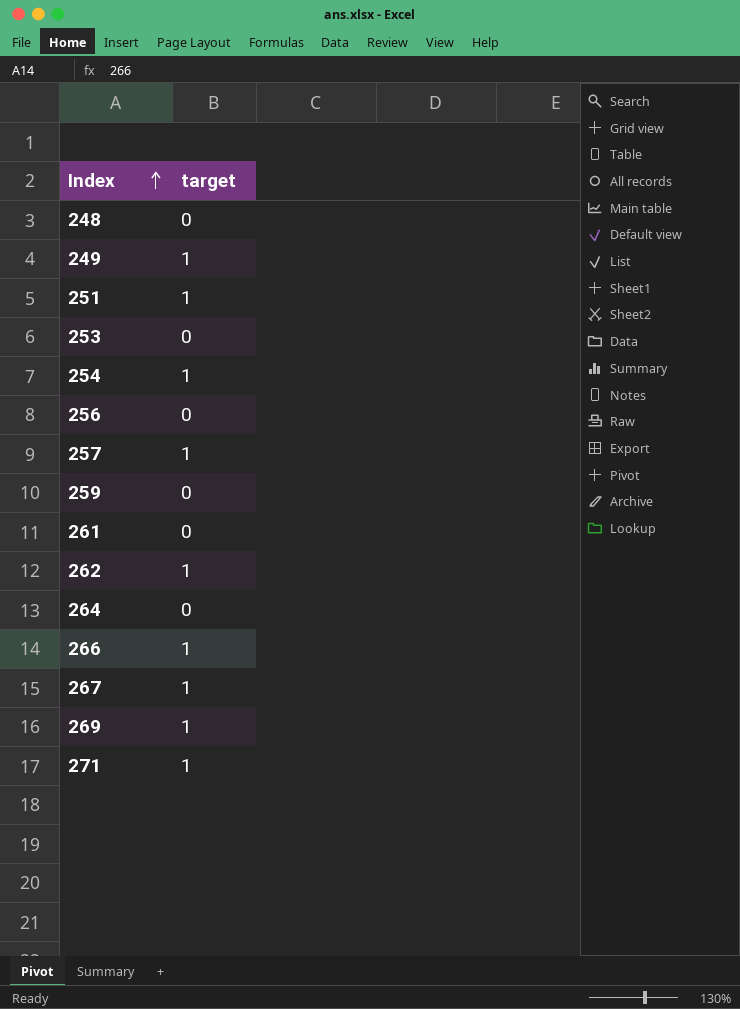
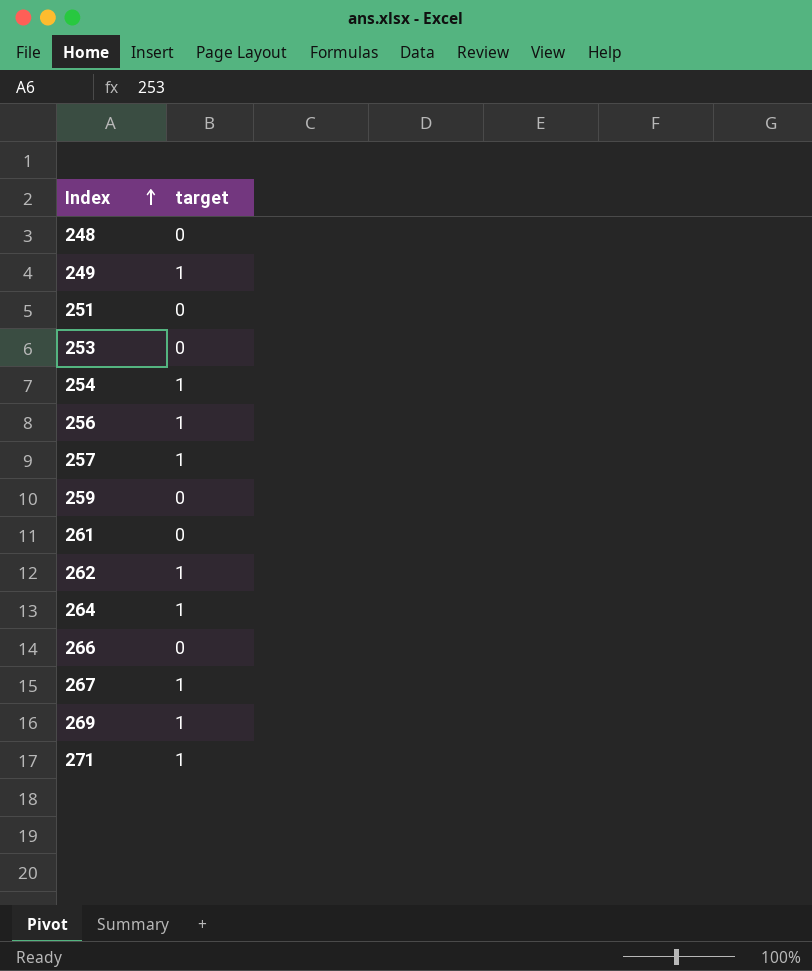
251 | target: 1 -> 0
256 | target: 0 -> 1
264 | target: 0 -> 1
266 | target: 1 -> 0

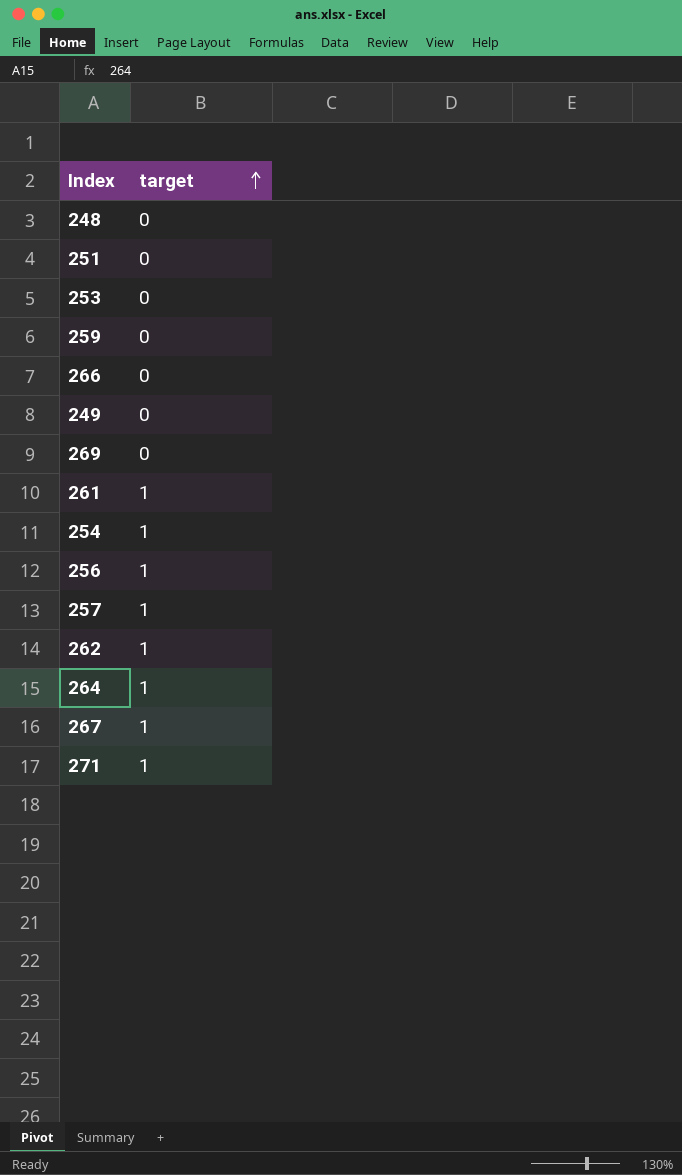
row order: Index ascending -> target ascending
249 | target: 1 -> 0
269 | target: 1 -> 0
261 | target: 0 -> 1

